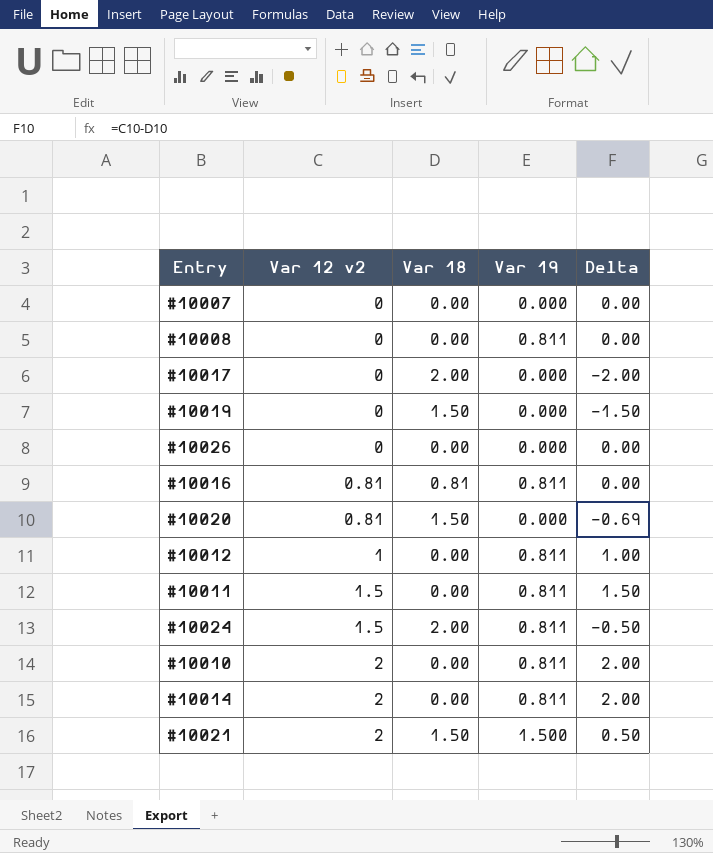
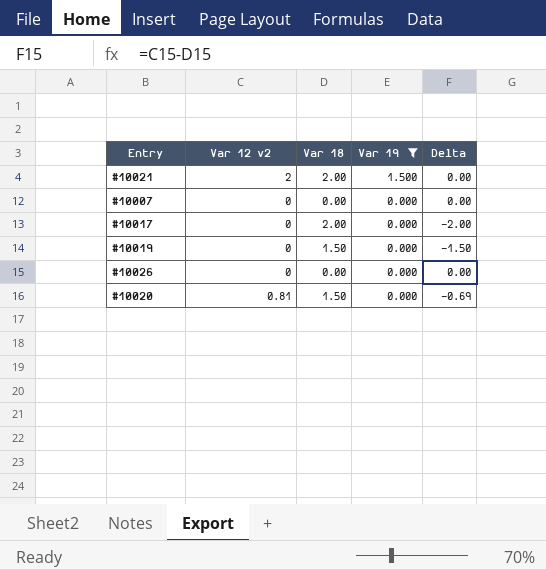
filter: none -> Var 19 != 0.811
row order: Var 12 v2 ascending -> Var 19 descending
#10021 | Var 18: 1.50 -> 2.00
#10021 | Delta: 0.50 -> 0.00

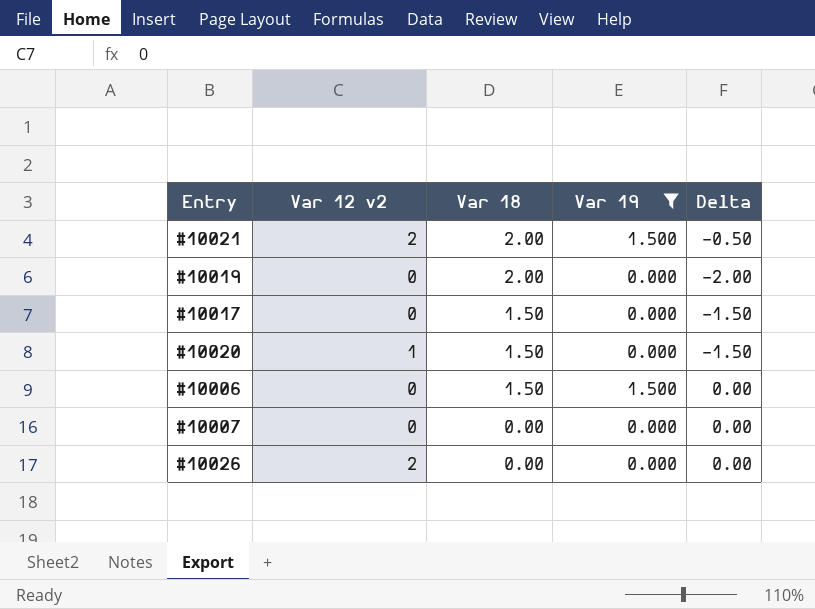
row order: Var 19 descending -> Var 18 descending
column Delta | formula: [Var 12 v2] - [Var 18] -> [Var 19] - [Var 18]
#10019 | Var 18: 1.50 -> 2.00
#10017 | Var 18: 2.00 -> 1.50
#10020 | Var 12 v2: 0.81 -> 1
row #10006: none -> 0 | 1.50 | 1.500 | 0.00
#10026 | Var 12 v2: 0 -> 2

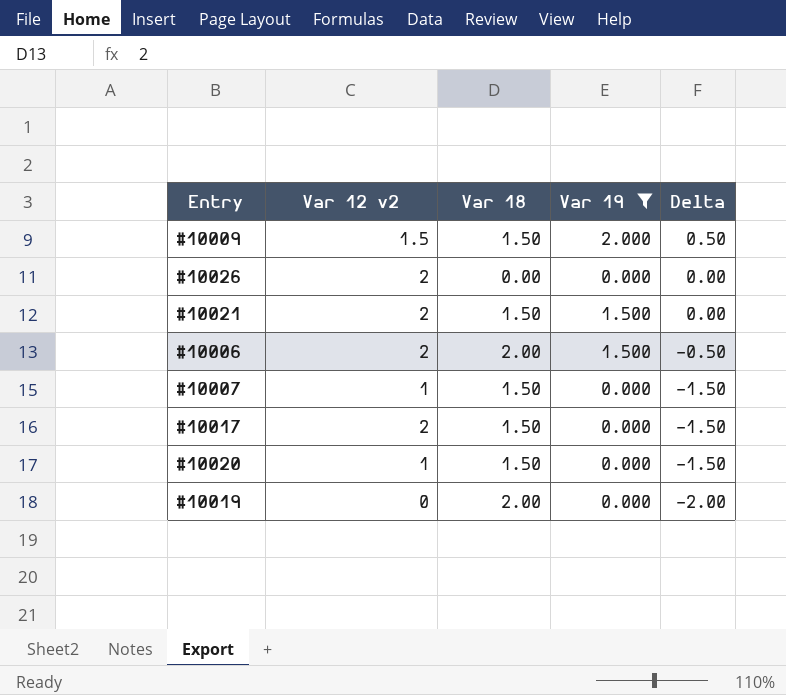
row order: Var 18 descending -> Delta descending
row #10009: none -> 1.5 | 1.50 | 2.000 | 0.50
#10021 | Var 18: 2.00 -> 1.50
#10021 | Delta: -0.50 -> 0.00
#10006 | Var 12 v2: 0 -> 2
#10006 | Var 18: 1.50 -> 2.00
#10006 | Delta: 0.00 -> -0.50
#10007 | Var 12 v2: 0 -> 1
#10007 | Var 18: 0.00 -> 1.50
#10007 | Delta: 0.00 -> -1.50
#10017 | Var 12 v2: 0 -> 2

